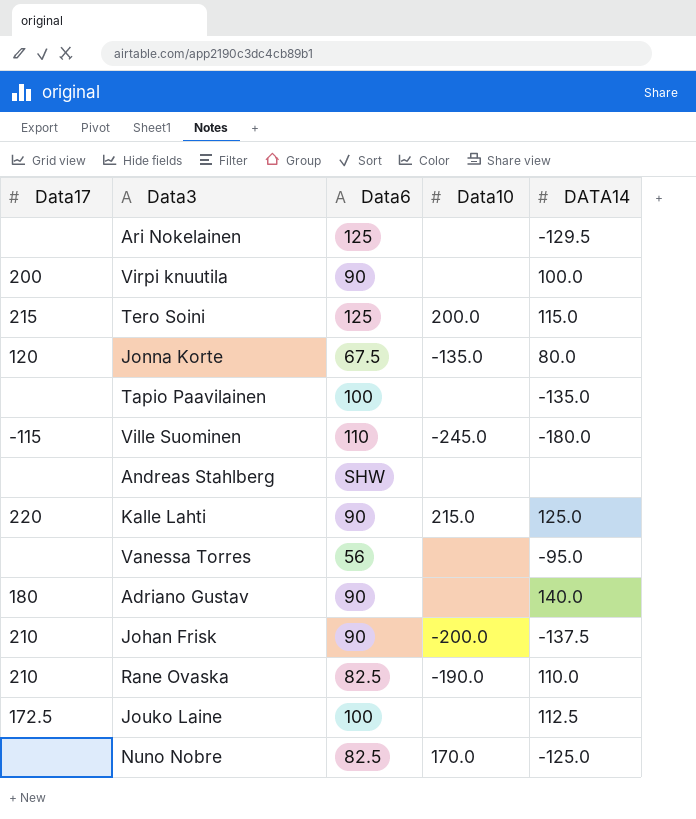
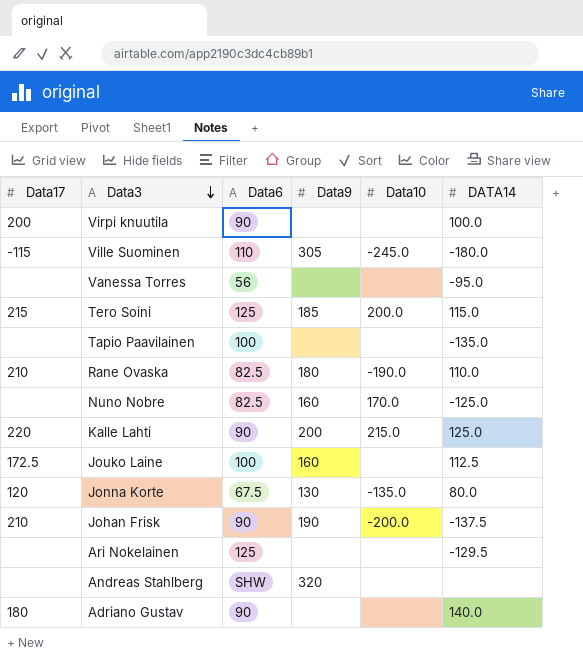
row order: none -> Data3 descending
column Data9 | position: none -> 4

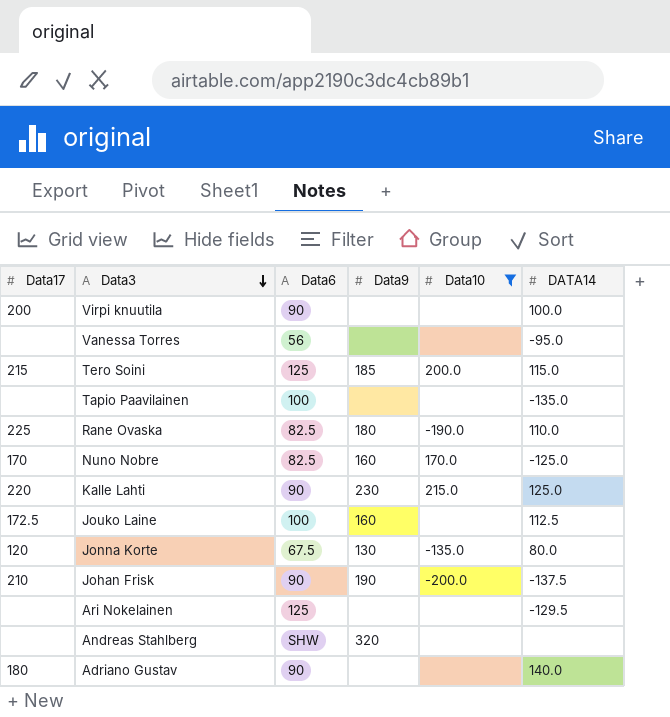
filter: none -> Data10 != -245.0
Rane Ovaska | Data17: 210 -> 225
Nuno Nobre | Data17: none -> 170
Kalle Lahti | Data9: 200 -> 230

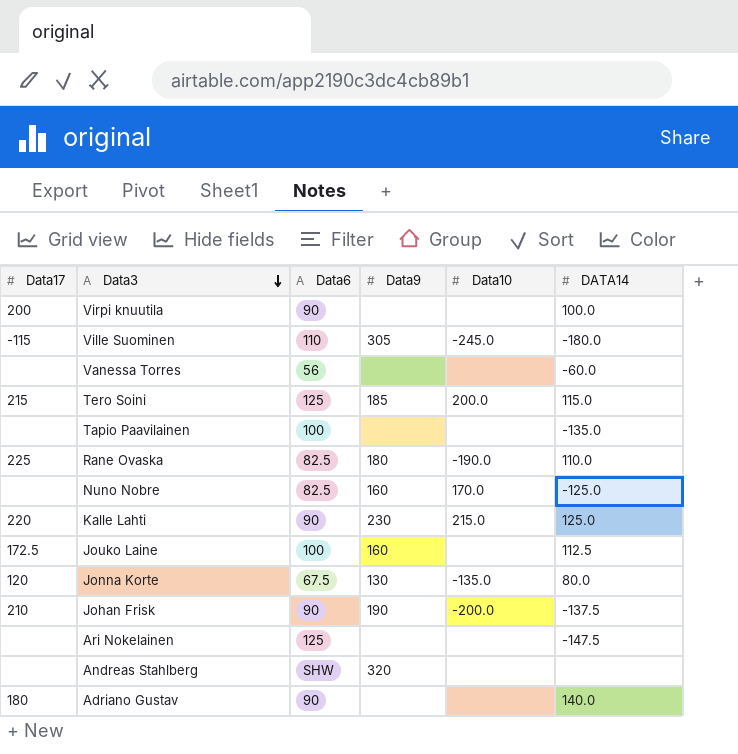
filter: Data10 != -245.0 -> none
Vanessa Torres | DATA14: -95.0 -> -60.0
Nuno Nobre | Data17: 170 -> none
Ari Nokelainen | DATA14: -129.5 -> -147.5

